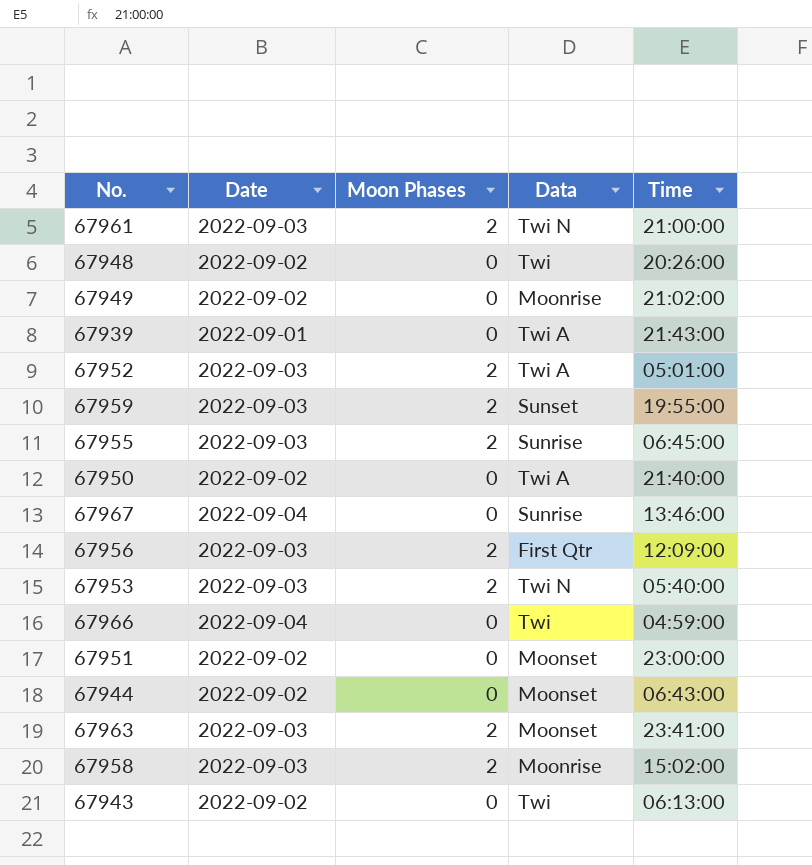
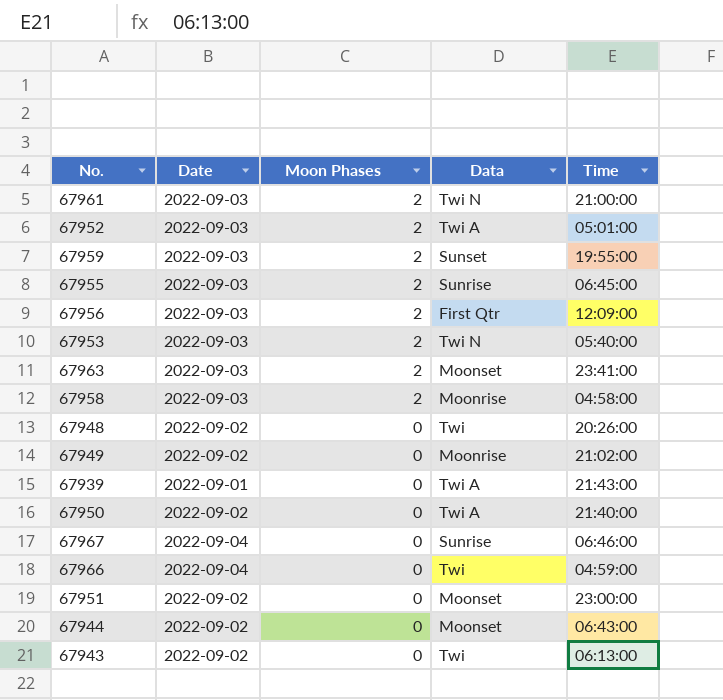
row order: none -> Moon Phases descending
67958 | Time: 15:02:00 -> 04:58:00
67967 | Time: 13:46:00 -> 06:46:00

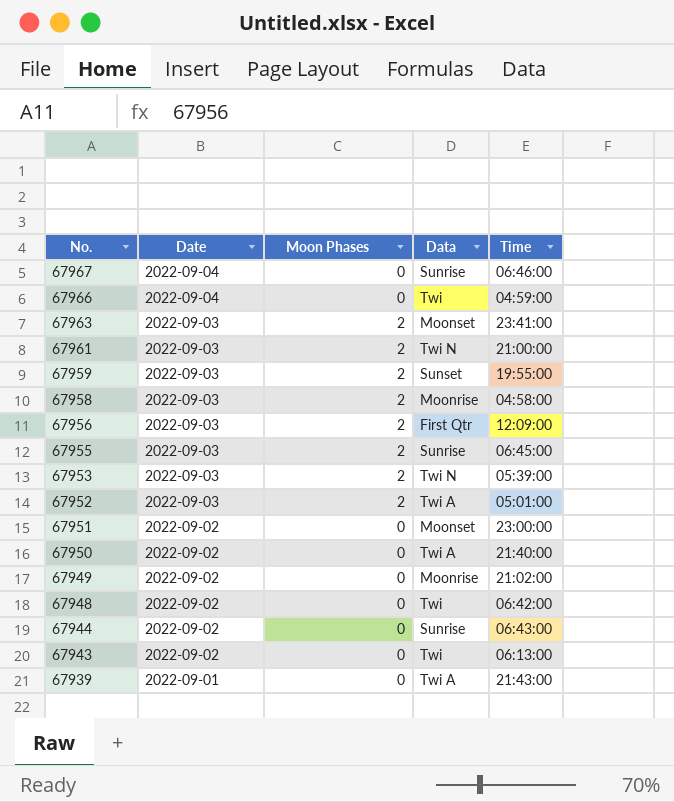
row order: Moon Phases descending -> No. descending
67953 | Time: 05:40:00 -> 05:39:00
67948 | Time: 20:26:00 -> 06:42:00
67944 | Data: Moonset -> Sunrise

